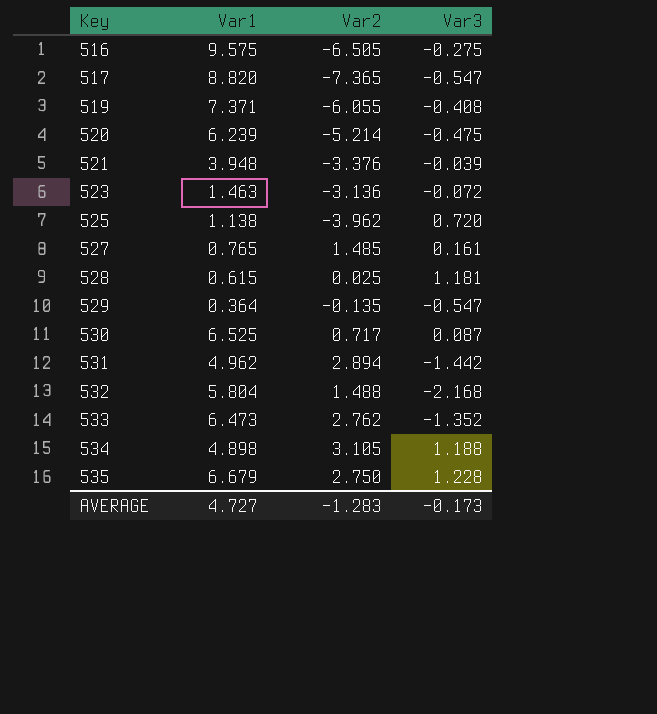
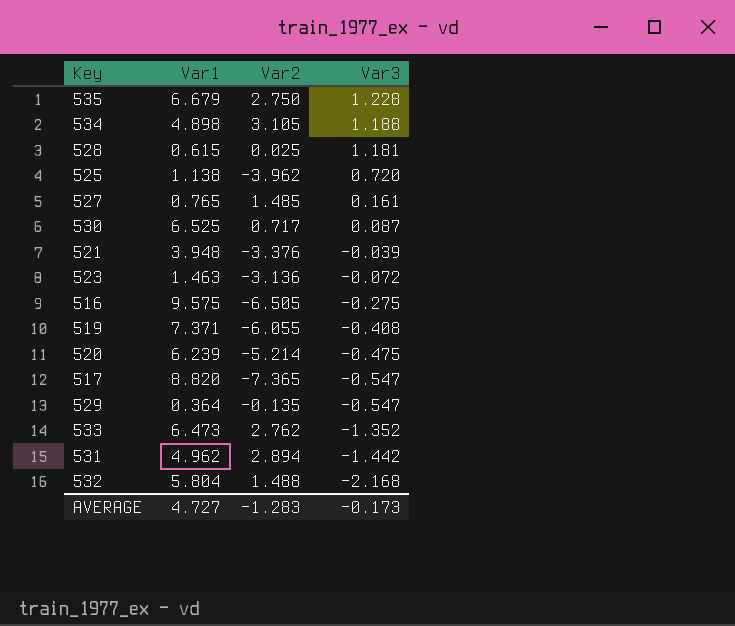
row order: Key ascending -> Var3 descending

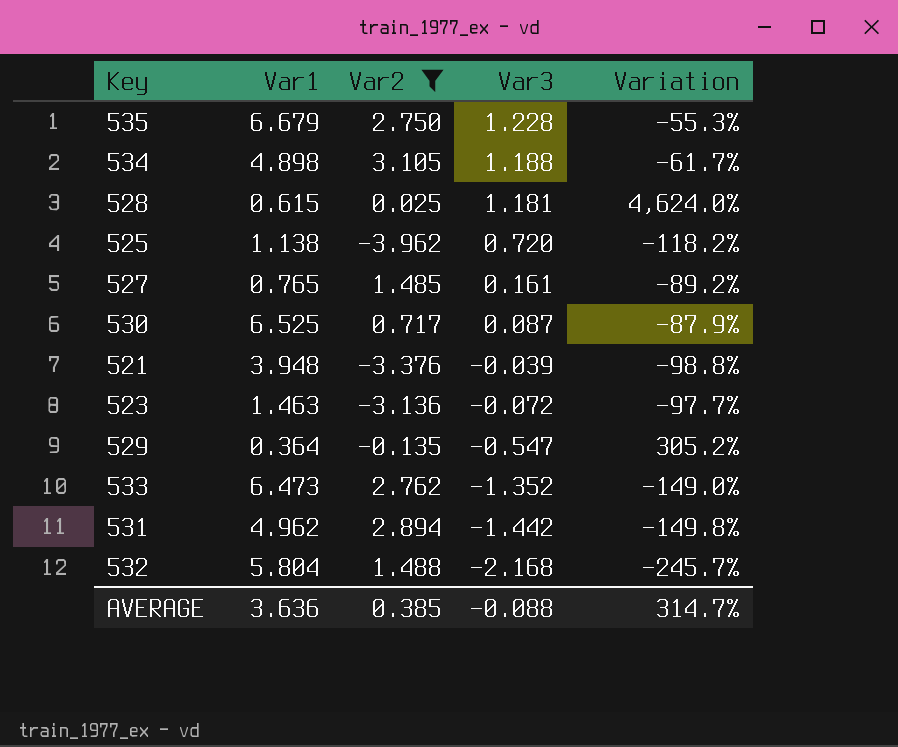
filter: none -> Var2 >= -3.962
column Variation | formula: none -> ([Var3] - [Var2]) / [Var2]
AVERAGE | Var1: 4.727 -> 3.636
AVERAGE | Var2: -1.283 -> 0.385
AVERAGE | Var3: -0.173 -> -0.088

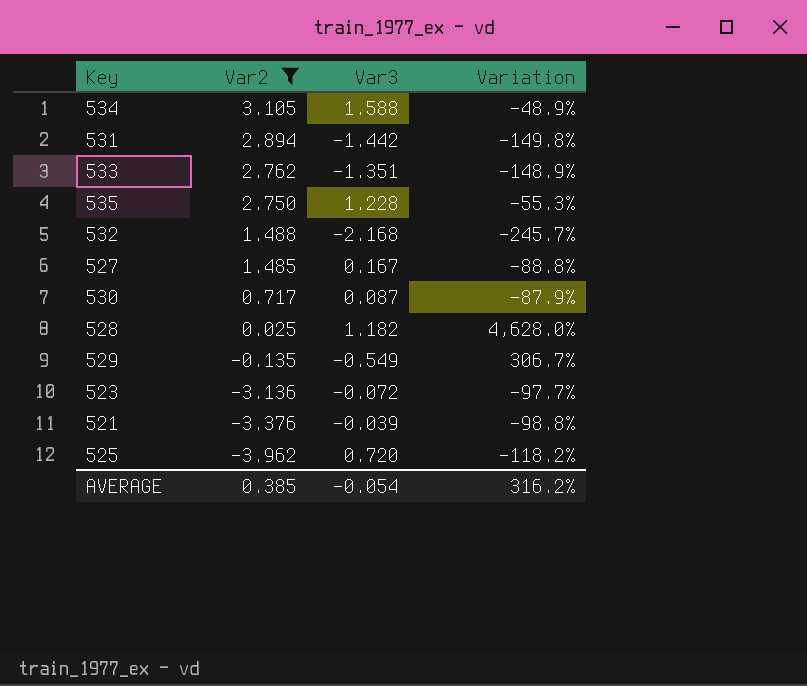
row order: Var3 descending -> Var2 descending
column Var1 | position: 2 -> none
534 | Var3: 1.188 -> 1.588
534 | Variation: -61.7% -> -48.9%
533 | Var3: -1.352 -> -1.351
533 | Variation: -149.0% -> -148.9%
527 | Var3: 0.161 -> 0.167
527 | Variation: -89.2% -> -88.8%
528 | Var3: 1.181 -> 1.182
528 | Variation: 4,624.0% -> 4,628.0%
529 | Var3: -0.547 -> -0.549
529 | Variation: 305.2% -> 306.7%
AVERAGE | Var3: -0.088 -> -0.054
AVERAGE | Variation: 314.7% -> 316.2%

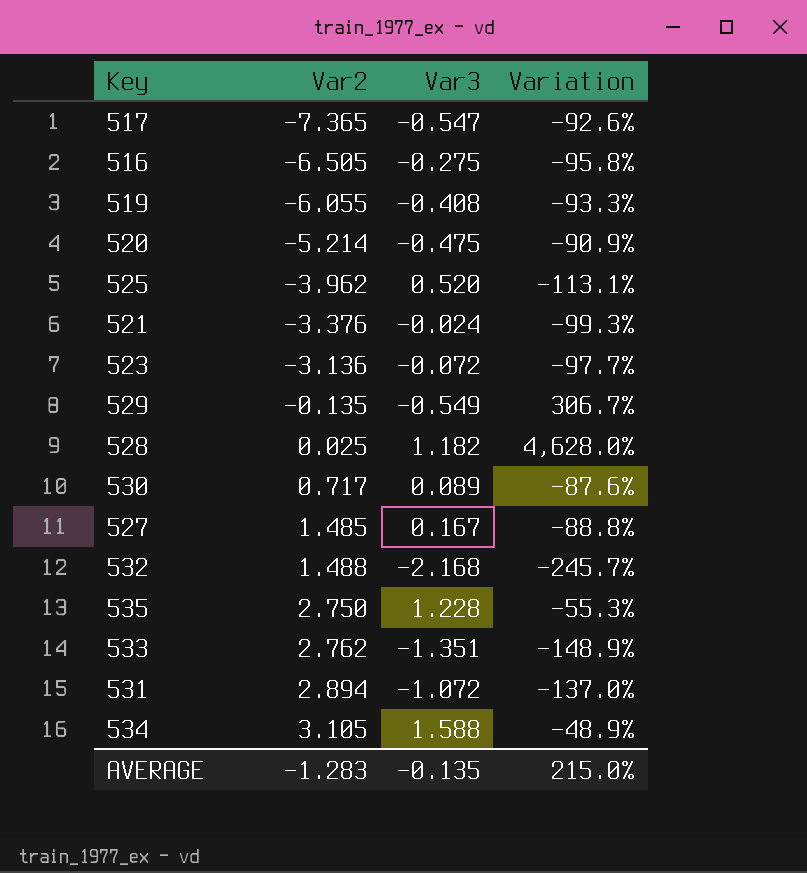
filter: Var2 >= -3.962 -> none
row order: Var2 descending -> Var2 ascending
525 | Var3: 0.720 -> 0.520
525 | Variation: -118.2% -> -113.1%
521 | Var3: -0.039 -> -0.024
521 | Variation: -98.8% -> -99.3%
530 | Var3: 0.087 -> 0.089
530 | Variation: -87.9% -> -87.6%
531 | Var3: -1.442 -> -1.072
531 | Variation: -149.8% -> -137.0%
AVERAGE | Var2: 0.385 -> -1.283
AVERAGE | Var3: -0.054 -> -0.135
AVERAGE | Variation: 316.2% -> 215.0%

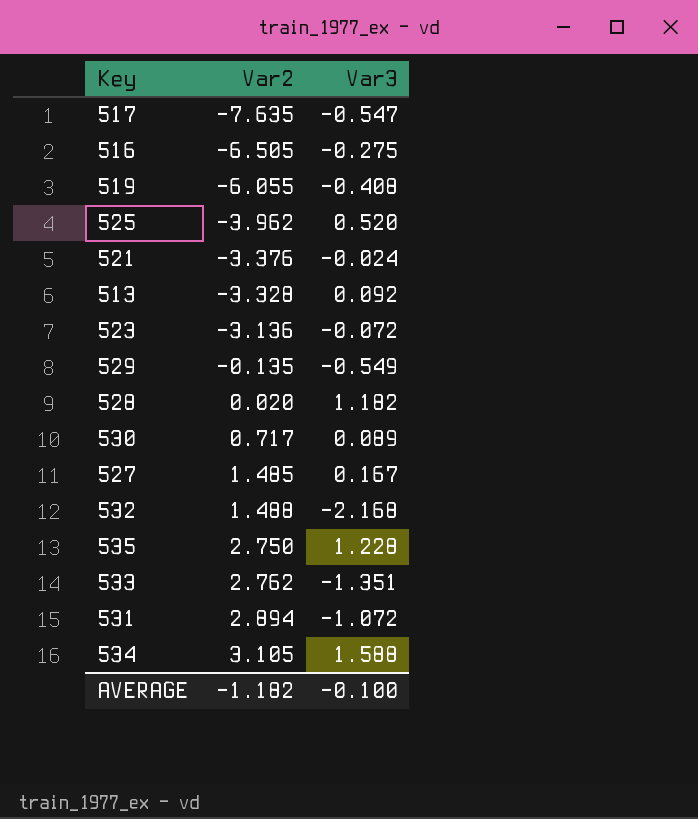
column Variation | formula: ([Var3] - [Var2]) / [Var2] -> none
row 520: -5.214 | -0.475 | -90.9% -> none
517 | Var2: -7.365 -> -7.635
row 513: none -> -3.328 | 0.092
528 | Var2: 0.025 -> 0.020
AVERAGE | Var2: -1.283 -> -1.182
AVERAGE | Var3: -0.135 -> -0.100

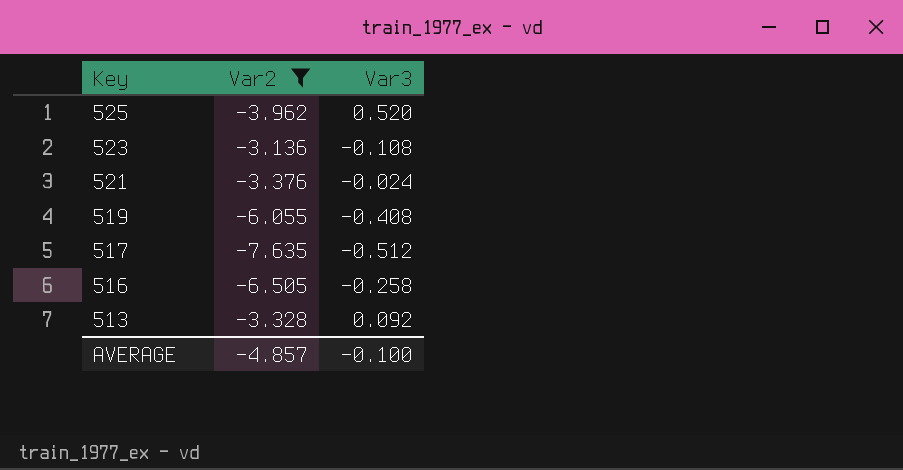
filter: none -> Var2 <= -3.136
row order: Var2 ascending -> Key descending
523 | Var3: -0.072 -> -0.108
517 | Var3: -0.547 -> -0.512
516 | Var3: -0.275 -> -0.258
AVERAGE | Var2: -1.182 -> -4.857

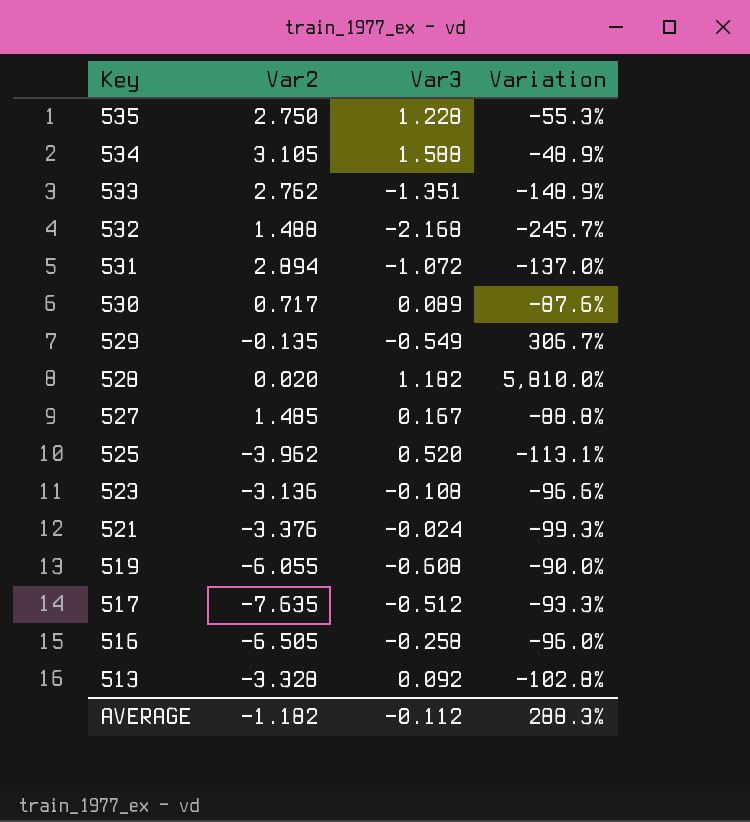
filter: Var2 <= -3.136 -> none
column Variation | formula: none -> ([Var3] - [Var2]) / [Var2]
519 | Var3: -0.408 -> -0.608
AVERAGE | Var2: -4.857 -> -1.182
AVERAGE | Var3: -0.100 -> -0.112

